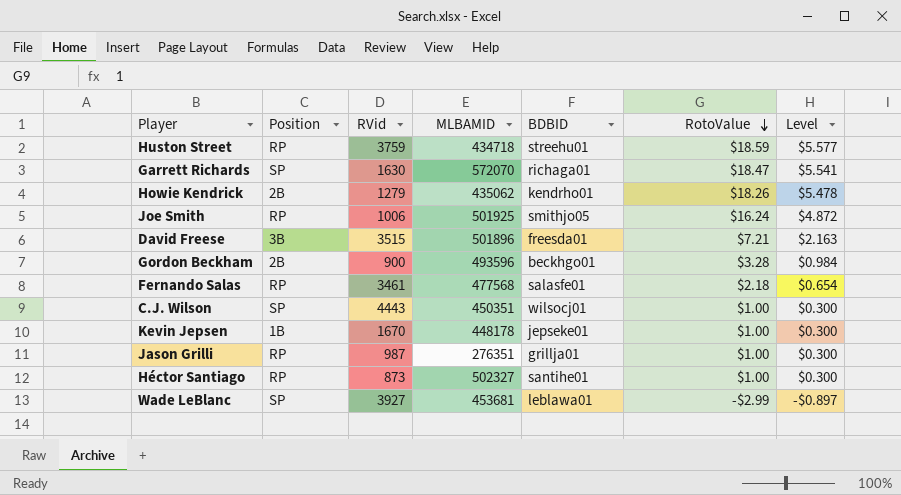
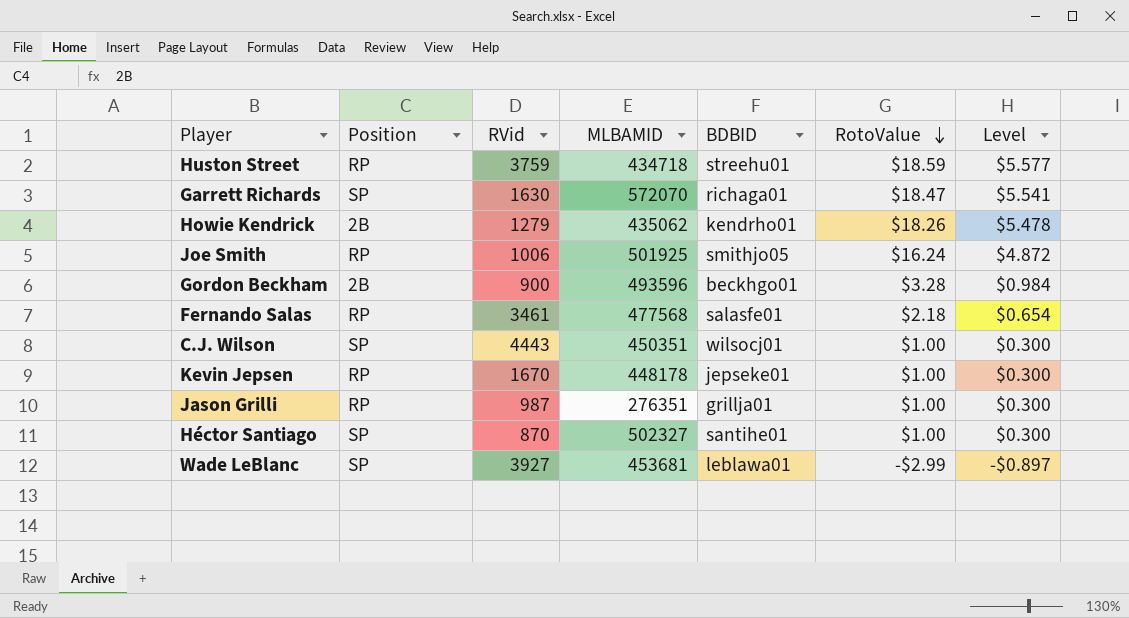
row David Freese: 3B | 3515 | 501896 | freesda01 | $7.21 | $2.163 -> none
Kevin Jepsen | Position: 1B -> RP
Héctor Santiago | Position: RP -> SP
Héctor Santiago | RVid: 873 -> 870

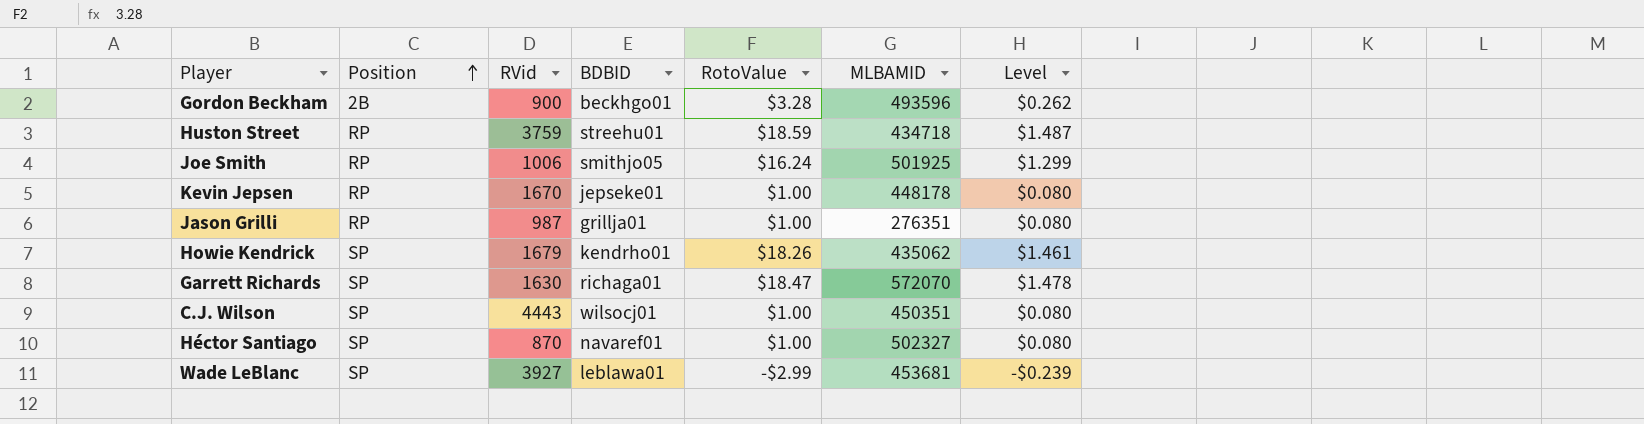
row order: RotoValue descending -> Position ascending
column MLBAMID | position: 4 -> 6
column Level | formula: [RotoValue] * 0.3 -> [RotoValue] * 0.08
row Fernando Salas: RP | 3461 | 477568 | salasfe01 | $2.18 | $0.654 -> none
Howie Kendrick | Position: 2B -> SP
Howie Kendrick | RVid: 1279 -> 1679
Héctor Santiago | BDBID: santihe01 -> navaref01

